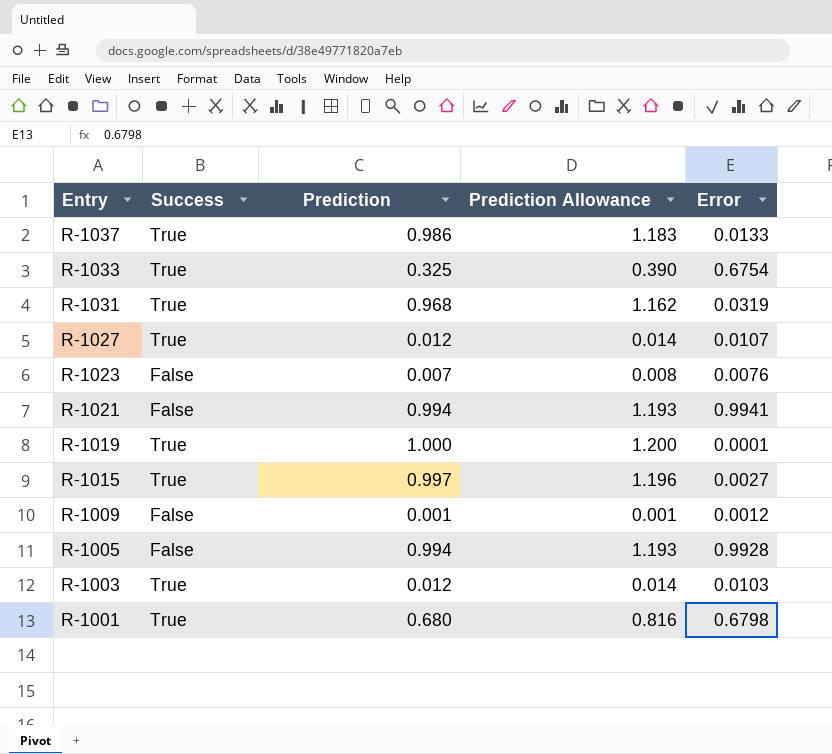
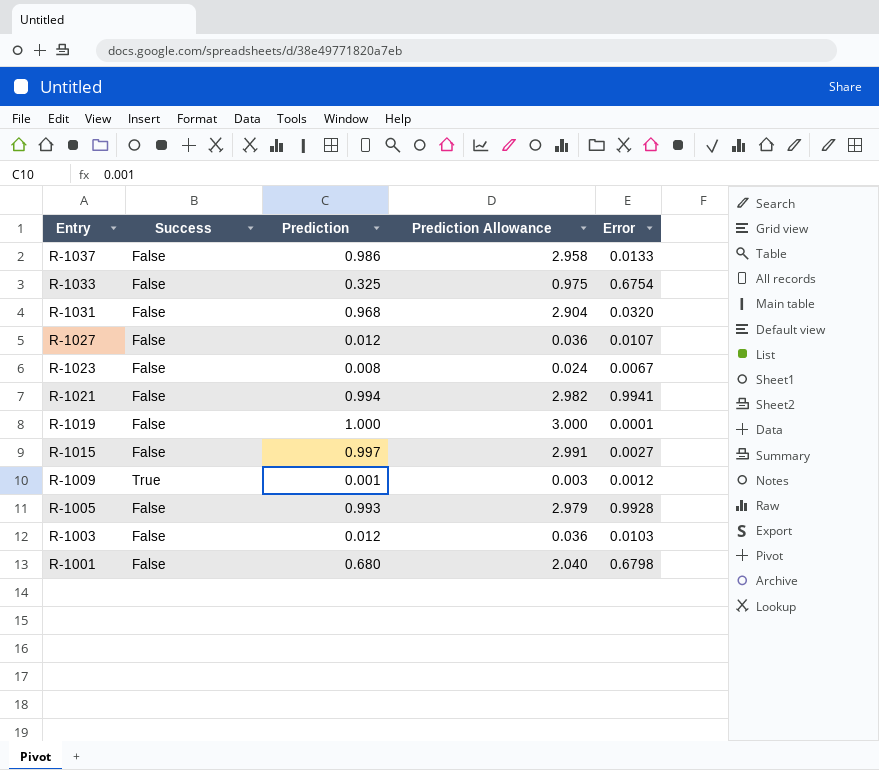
column Prediction Allowance | formula: [Prediction] * 1.2 -> [Prediction] * 3
R-1037 | Success: True -> False
R-1033 | Success: True -> False
R-1031 | Success: True -> False
R-1031 | Error: 0.0319 -> 0.0320
R-1027 | Success: True -> False
R-1023 | Prediction: 0.007 -> 0.008
R-1023 | Error: 0.0076 -> 0.0067
R-1019 | Success: True -> False
R-1015 | Success: True -> False
R-1009 | Success: False -> True
R-1005 | Prediction: 0.994 -> 0.993
R-1003 | Success: True -> False
R-1001 | Success: True -> False

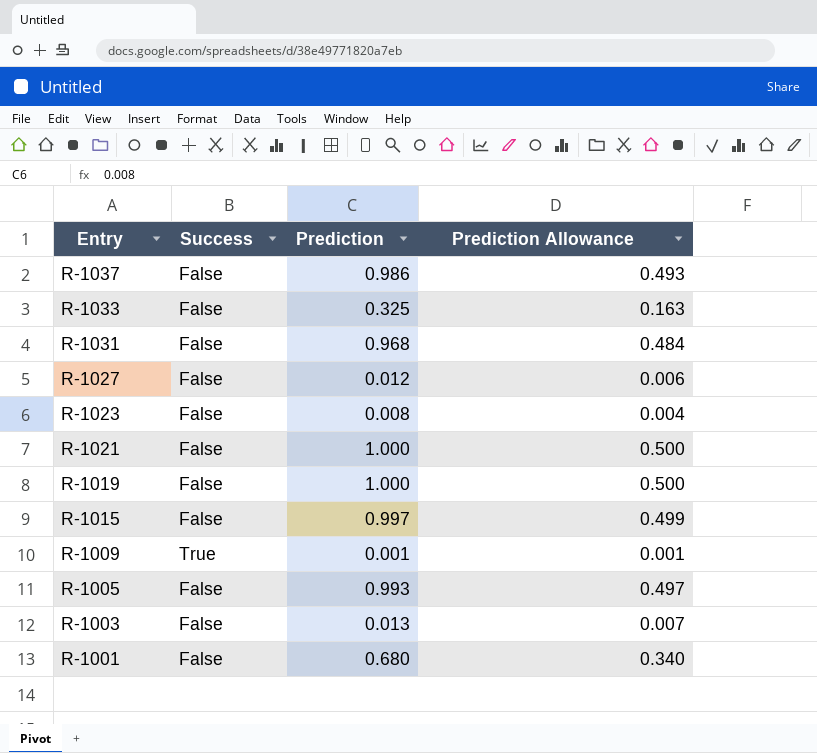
column Error | position: 5 -> none
column Prediction Allowance | formula: [Prediction] * 3 -> [Prediction] * 0.5
R-1021 | Prediction: 0.994 -> 1.000
R-1003 | Prediction: 0.012 -> 0.013

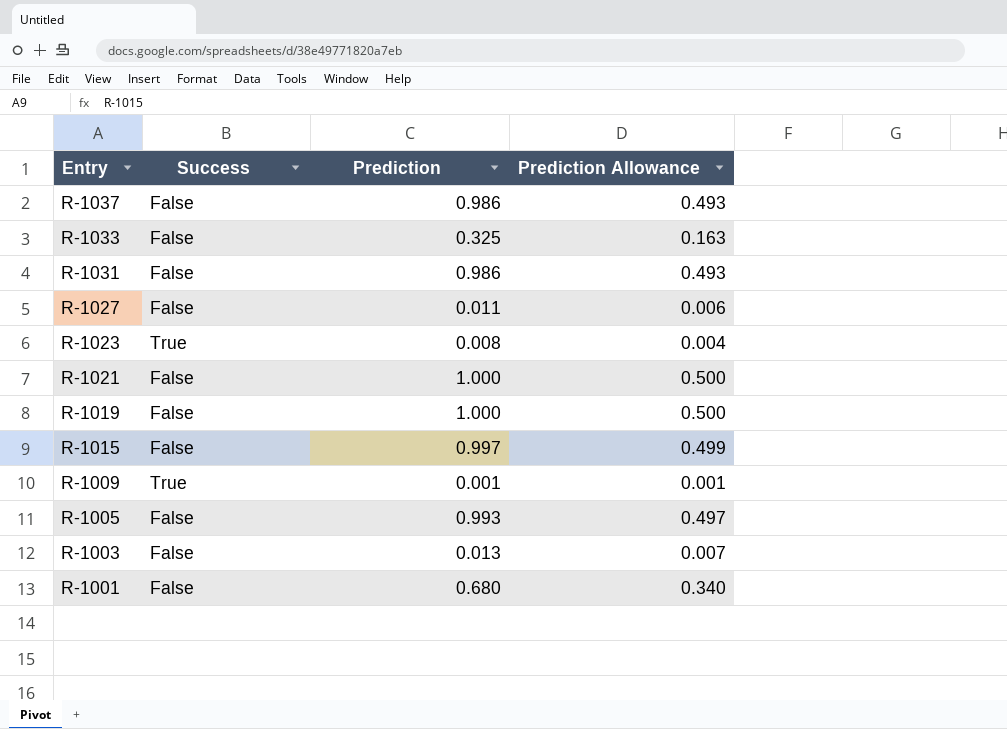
R-1031 | Prediction: 0.968 -> 0.986
R-1031 | Prediction Allowance: 0.484 -> 0.493
R-1027 | Prediction: 0.012 -> 0.011
R-1023 | Success: False -> True

